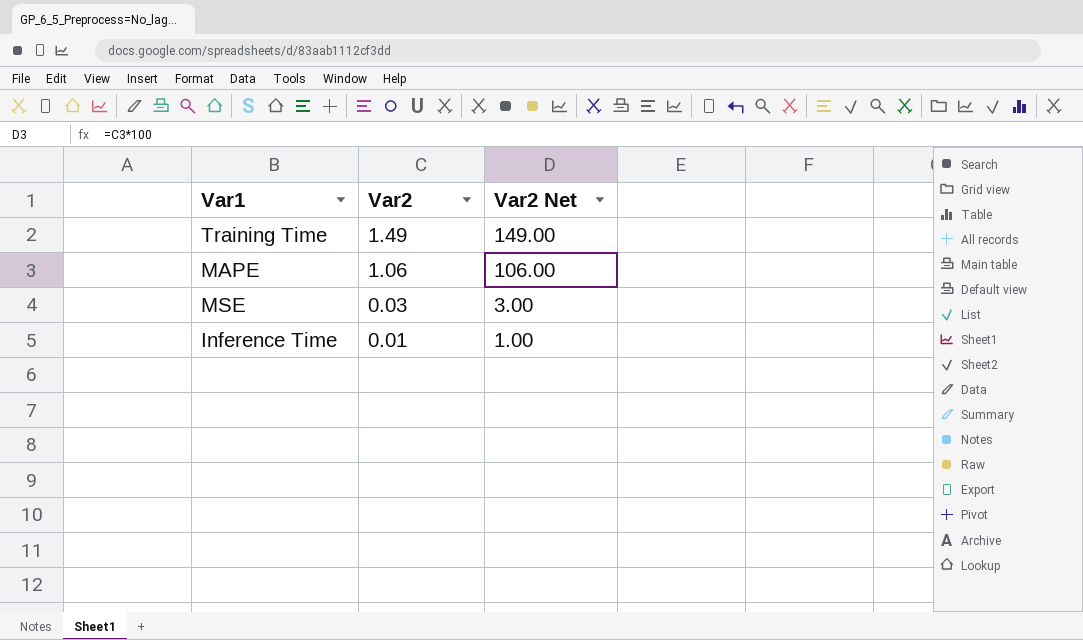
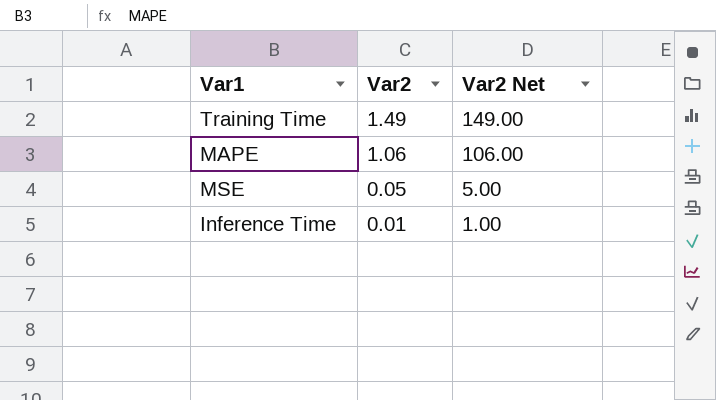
MSE | Var2: 0.03 -> 0.05
MSE | Var2 Net: 3.00 -> 5.00

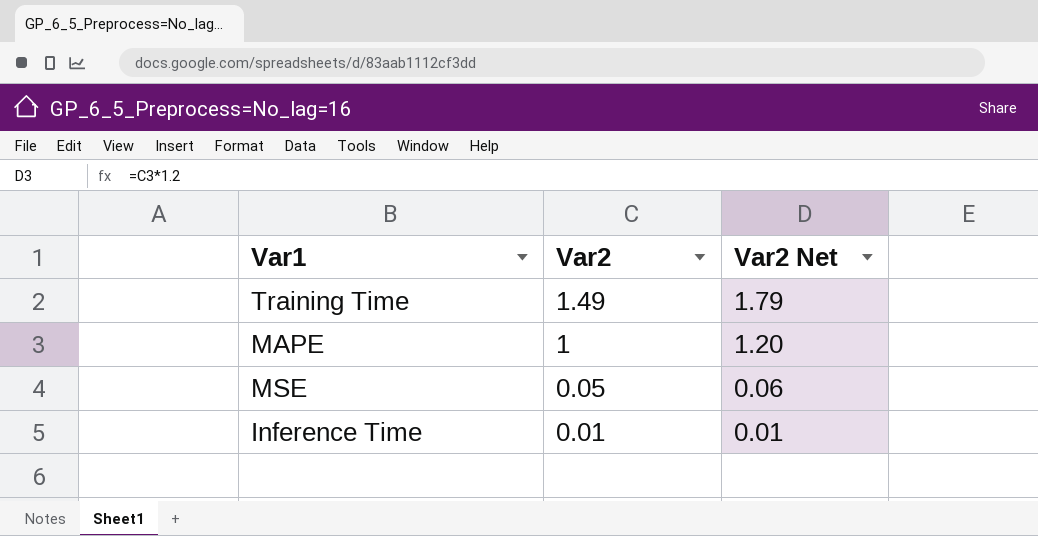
column Var2 Net | formula: [Var2] * 100 -> [Var2] * 1.2
MAPE | Var2: 1.06 -> 1

